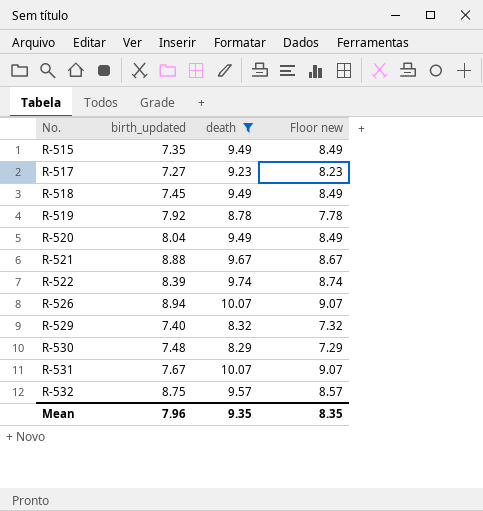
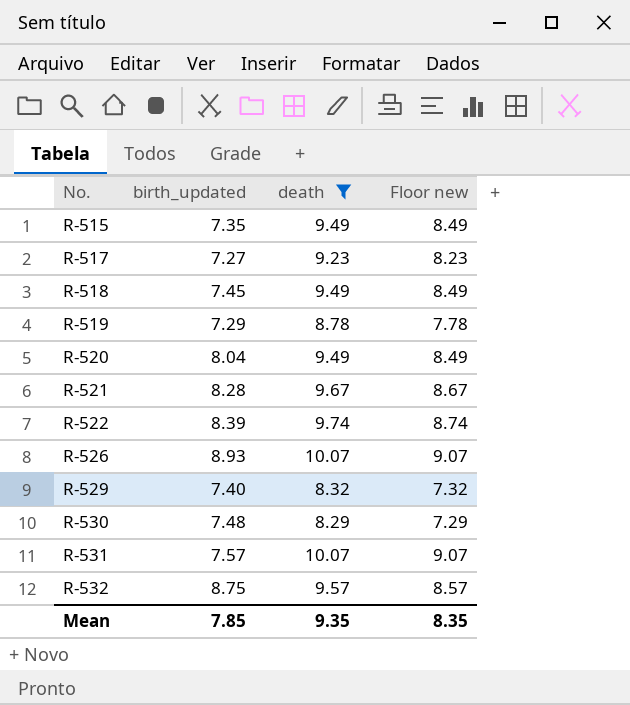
R-519 | birth_updated: 7.92 -> 7.29
R-521 | birth_updated: 8.88 -> 8.28
R-526 | birth_updated: 8.94 -> 8.93
R-531 | birth_updated: 7.67 -> 7.57
Mean | birth_updated: 7.96 -> 7.85

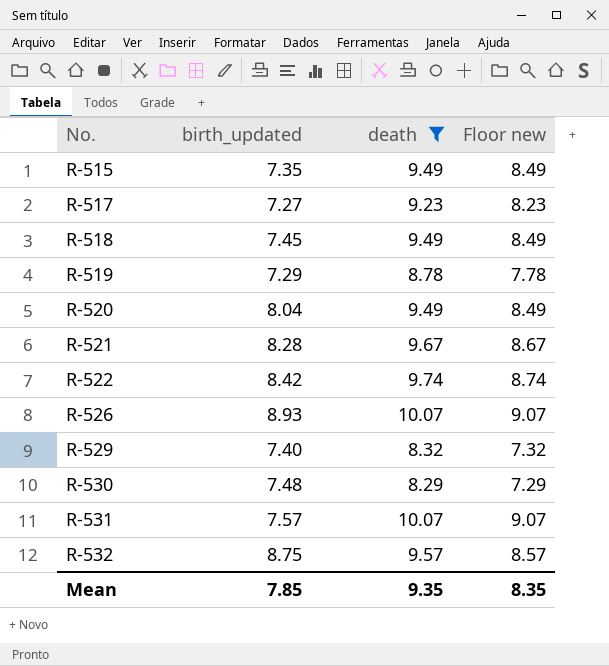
R-522 | birth_updated: 8.39 -> 8.42

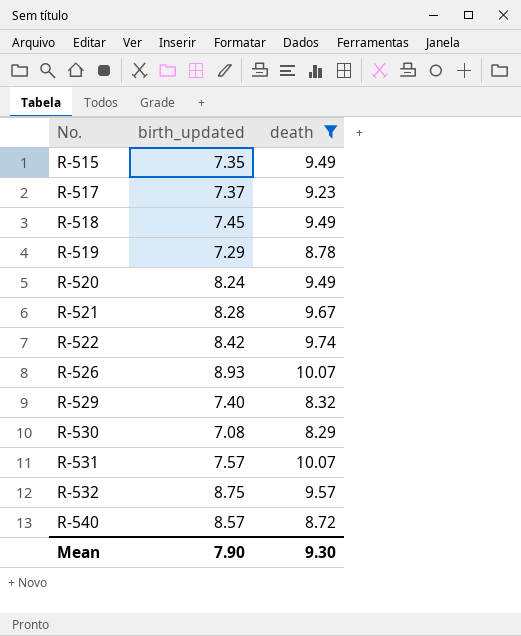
column Floor new | formula: [death] - 1 -> none
R-517 | birth_updated: 7.27 -> 7.37
R-520 | birth_updated: 8.04 -> 8.24
R-530 | birth_updated: 7.48 -> 7.08
row R-540: none -> 8.57 | 8.72
Mean | birth_updated: 7.85 -> 7.90
Mean | death: 9.35 -> 9.30

